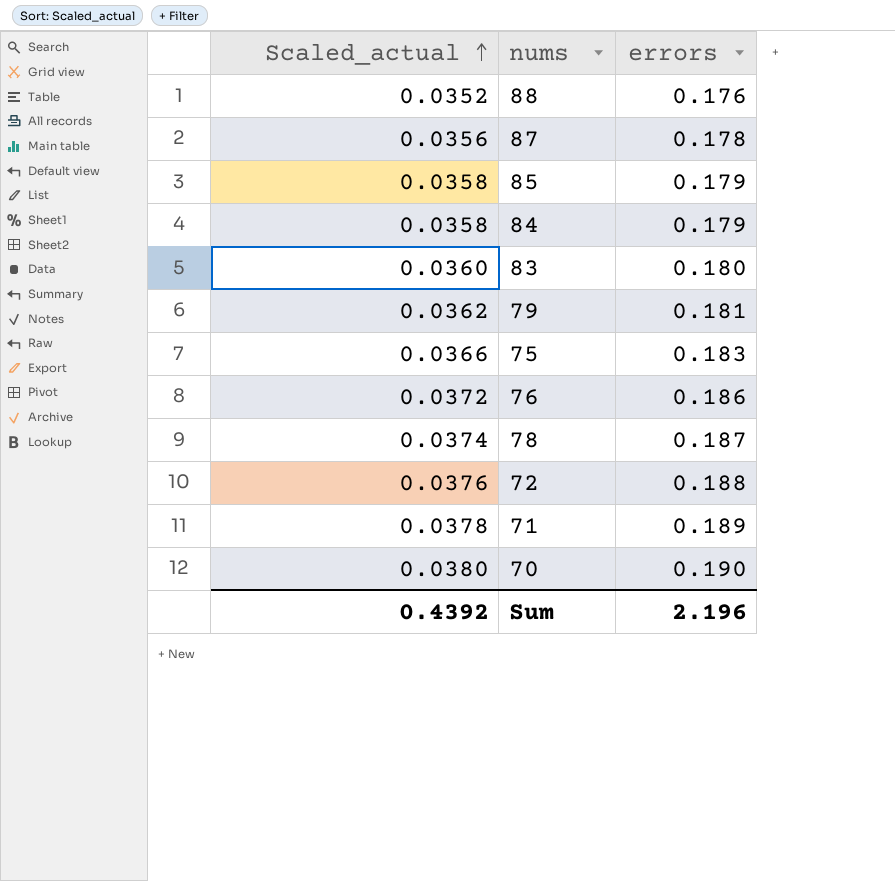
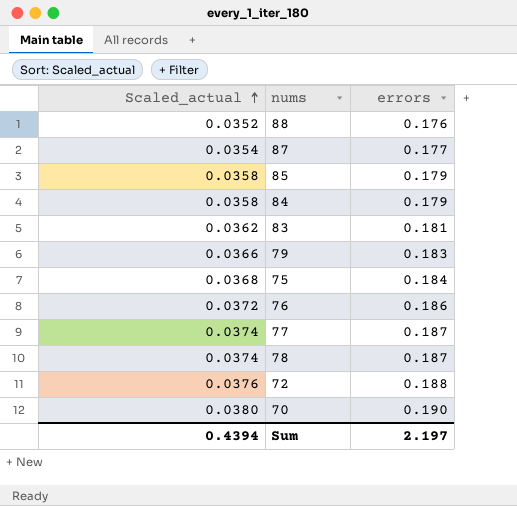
row 71: 0.0378 | 0.189 -> none
87 | Scaled_actual: 0.0356 -> 0.0354
87 | errors: 0.178 -> 0.177
83 | Scaled_actual: 0.0360 -> 0.0362
83 | errors: 0.180 -> 0.181
79 | Scaled_actual: 0.0362 -> 0.0366
79 | errors: 0.181 -> 0.183
75 | Scaled_actual: 0.0366 -> 0.0368
75 | errors: 0.183 -> 0.184
row 77: none -> 0.0374 | 0.187
Sum | Scaled_actual: 0.4392 -> 0.4394
Sum | errors: 2.196 -> 2.197

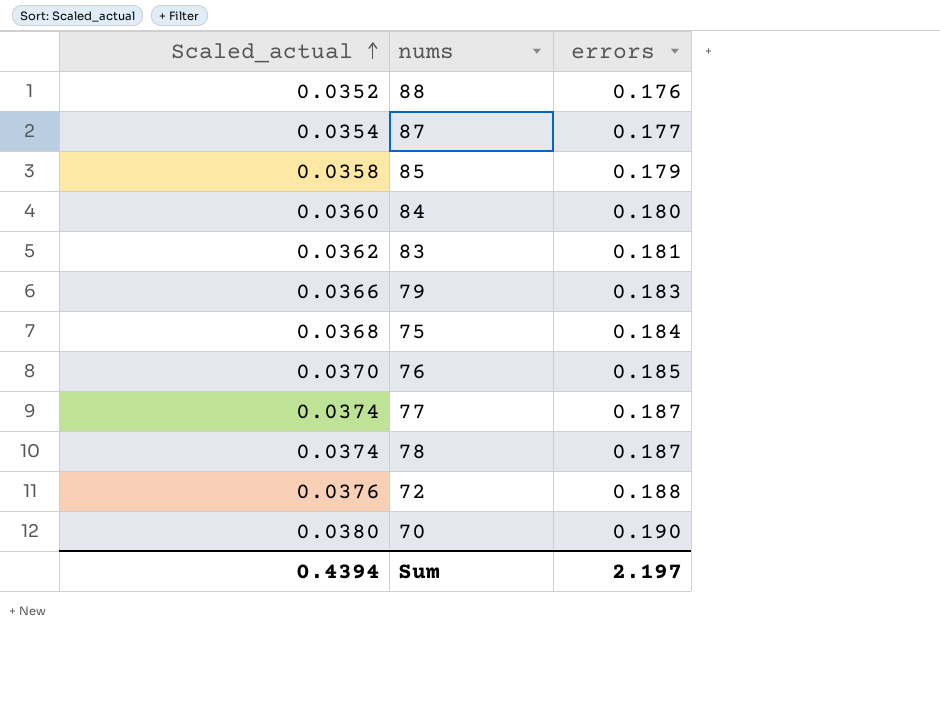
84 | Scaled_actual: 0.0358 -> 0.0360
84 | errors: 0.179 -> 0.180
76 | Scaled_actual: 0.0372 -> 0.0370
76 | errors: 0.186 -> 0.185

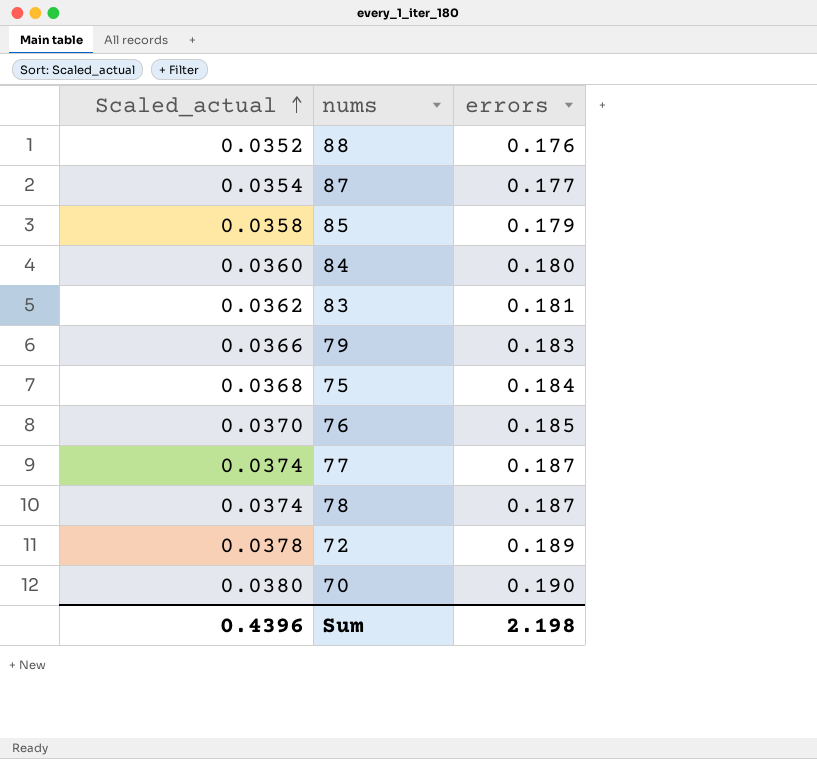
72 | Scaled_actual: 0.0376 -> 0.0378
72 | errors: 0.188 -> 0.189
Sum | Scaled_actual: 0.4394 -> 0.4396
Sum | errors: 2.197 -> 2.198

